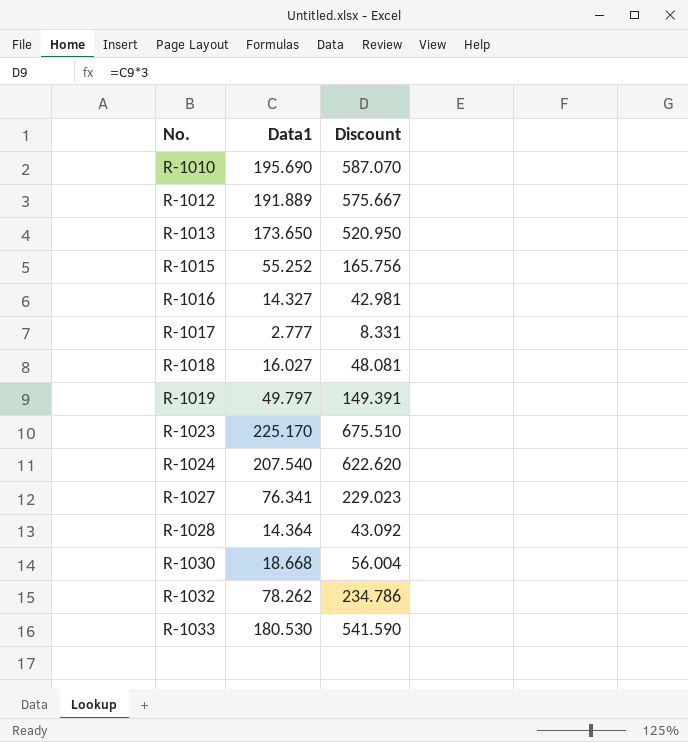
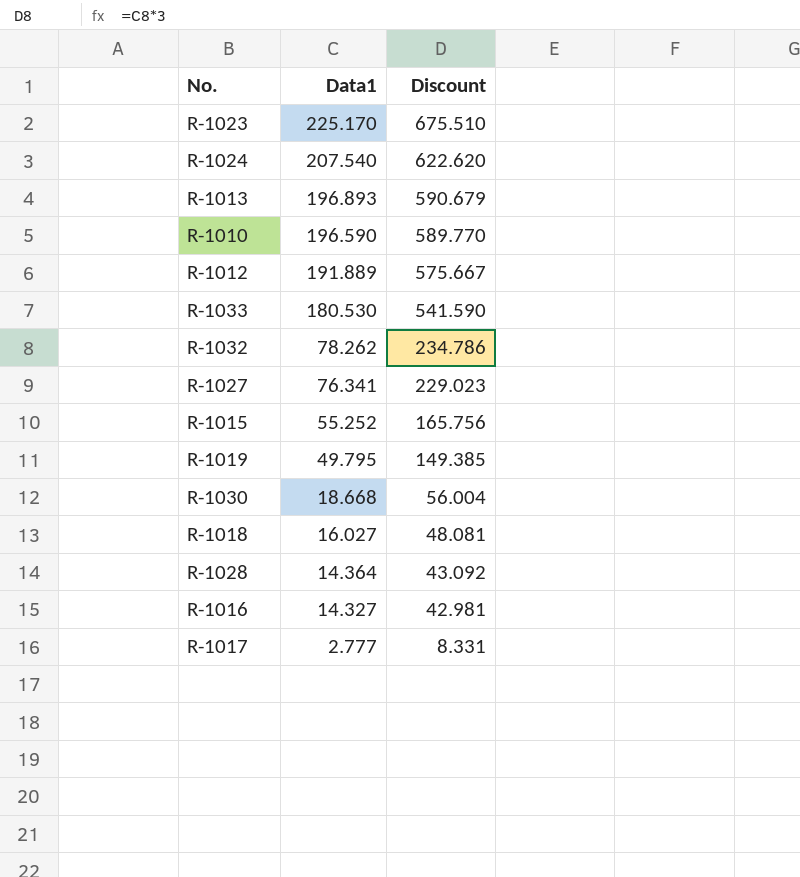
row order: No. ascending -> Data1 descending
R-1013 | Data1: 173.650 -> 196.893
R-1013 | Discount: 520.950 -> 590.679
R-1010 | Data1: 195.690 -> 196.590
R-1010 | Discount: 587.070 -> 589.770
R-1019 | Data1: 49.797 -> 49.795
R-1019 | Discount: 149.391 -> 149.385

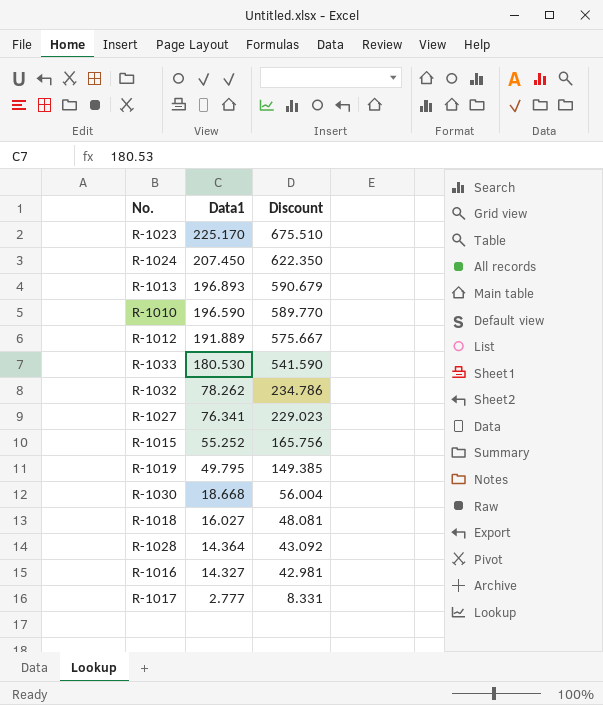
R-1024 | Data1: 207.540 -> 207.450
R-1024 | Discount: 622.620 -> 622.350

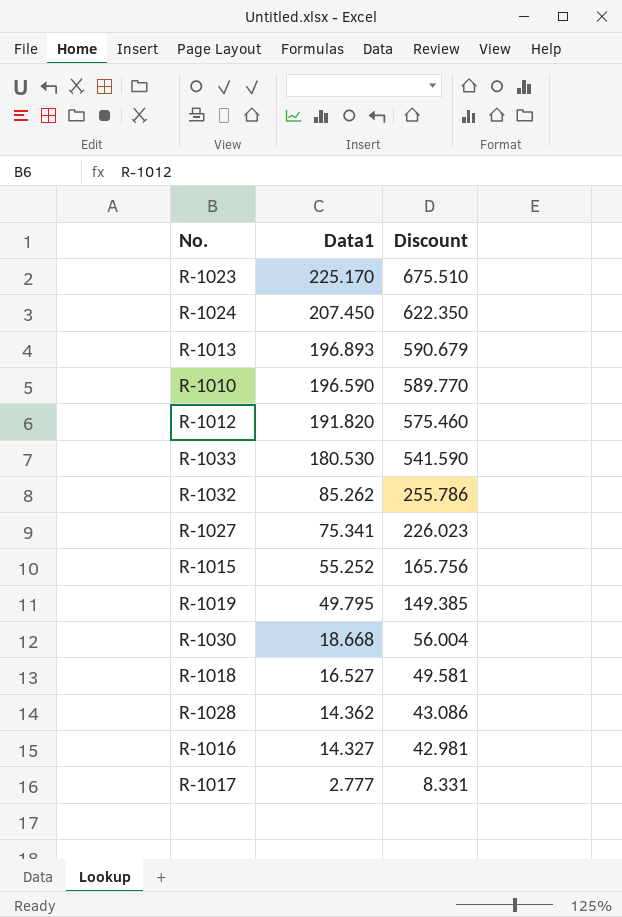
R-1012 | Data1: 191.889 -> 191.820
R-1012 | Discount: 575.667 -> 575.460
R-1032 | Data1: 78.262 -> 85.262
R-1032 | Discount: 234.786 -> 255.786
R-1027 | Data1: 76.341 -> 75.341
R-1027 | Discount: 229.023 -> 226.023
R-1018 | Data1: 16.027 -> 16.527
R-1018 | Discount: 48.081 -> 49.581
R-1028 | Data1: 14.364 -> 14.362
R-1028 | Discount: 43.092 -> 43.086

